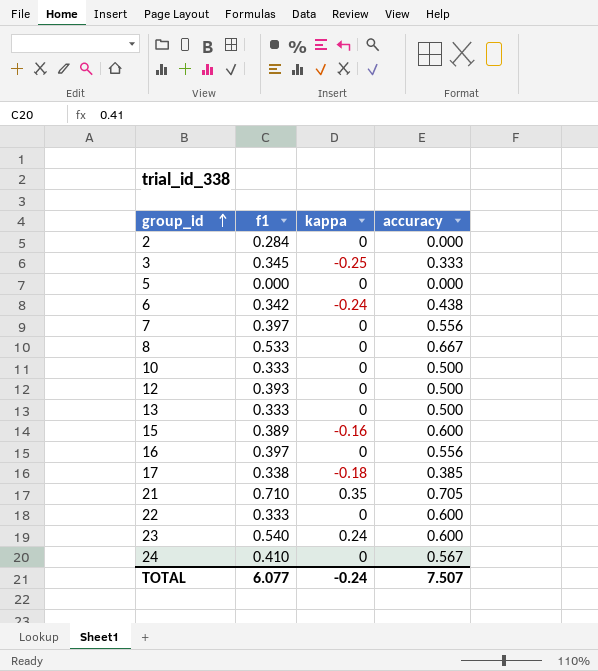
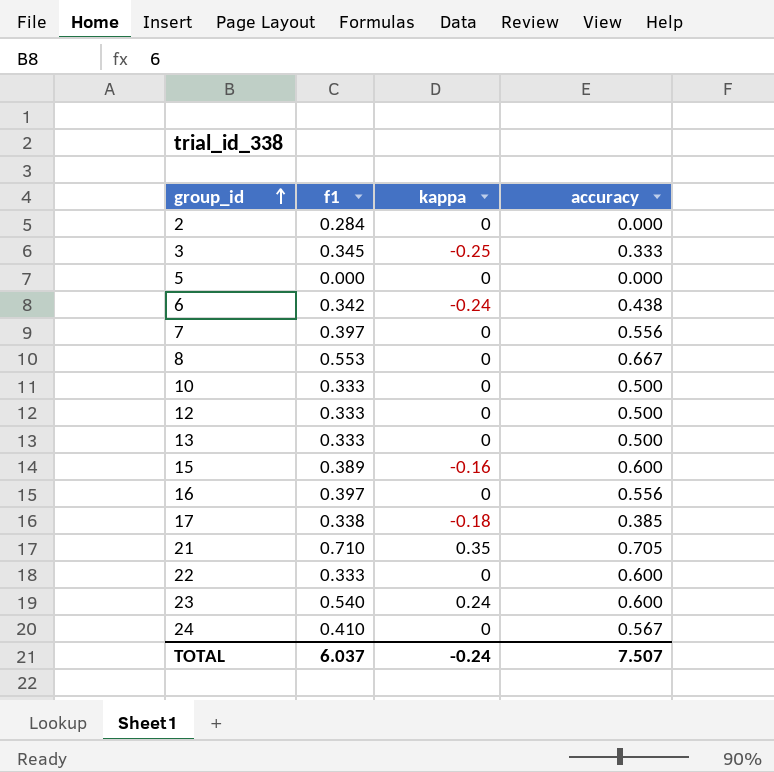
8 | f1: 0.533 -> 0.553
12 | f1: 0.393 -> 0.333
TOTAL | f1: 6.077 -> 6.037

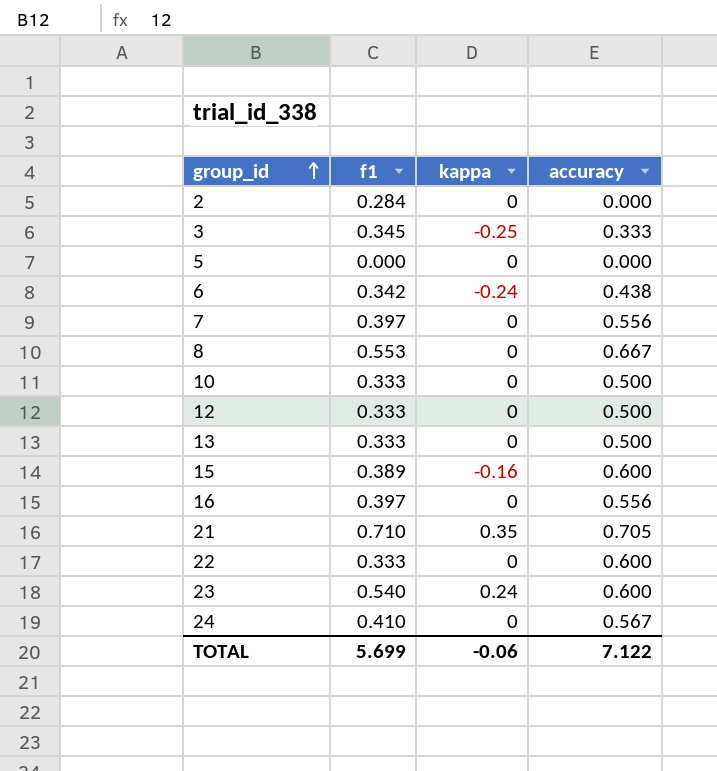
row 17: 0.338 | -0.18 | 0.385 -> none
TOTAL | f1: 6.037 -> 5.699
TOTAL | kappa: -0.24 -> -0.06
TOTAL | accuracy: 7.507 -> 7.122

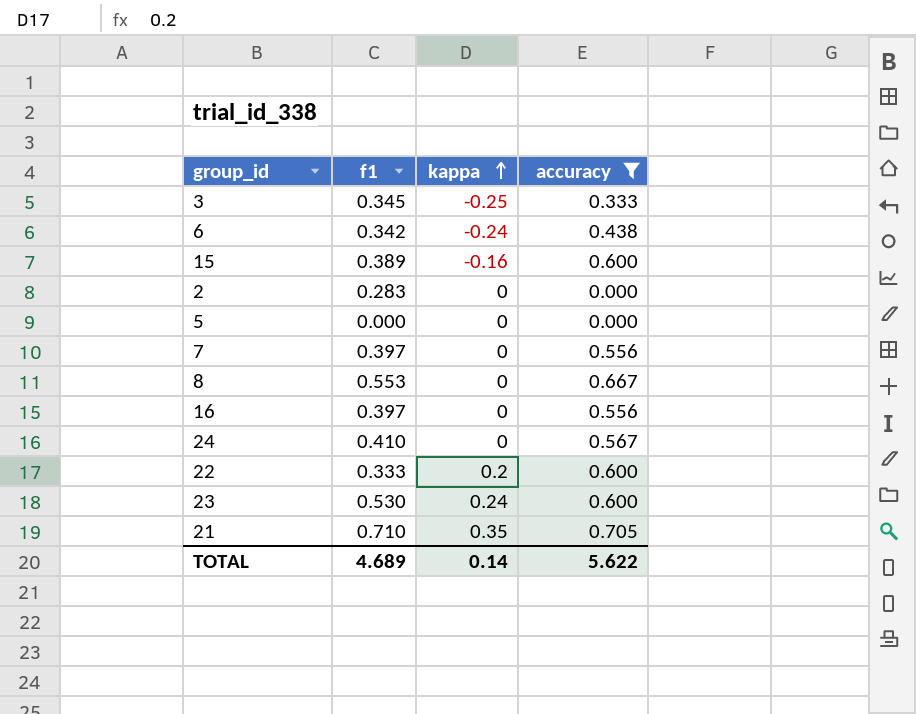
filter: none -> accuracy != 0.500
row order: group_id ascending -> kappa ascending
2 | f1: 0.284 -> 0.283
22 | kappa: 0 -> 0.2
23 | f1: 0.540 -> 0.530
TOTAL | f1: 5.699 -> 4.689
TOTAL | kappa: -0.06 -> 0.14
TOTAL | accuracy: 7.122 -> 5.622

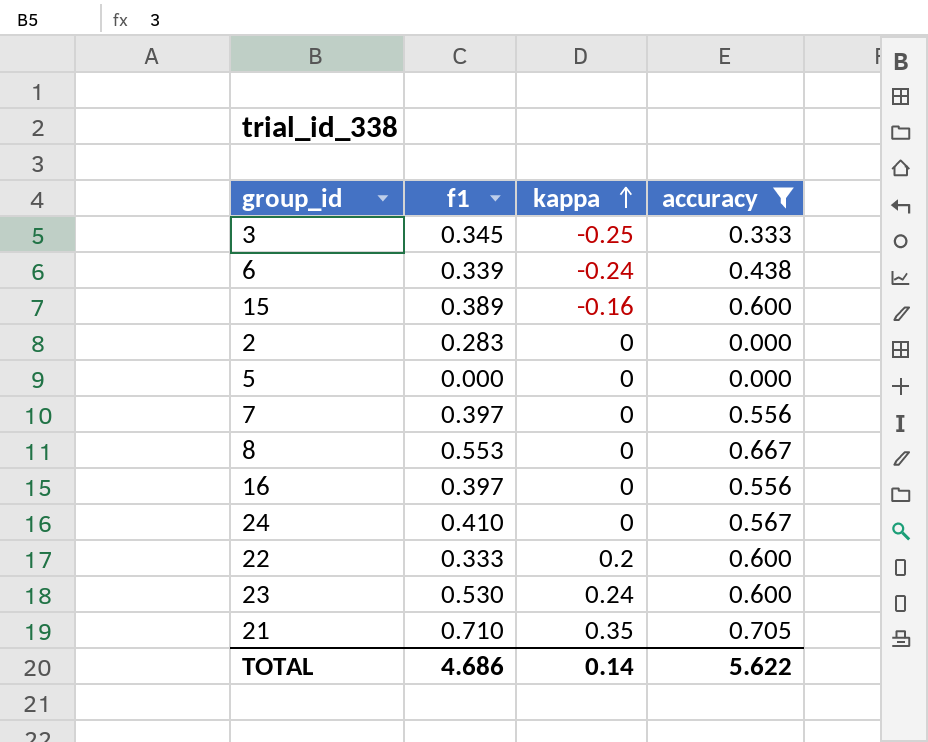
6 | f1: 0.342 -> 0.339
TOTAL | f1: 4.689 -> 4.686

